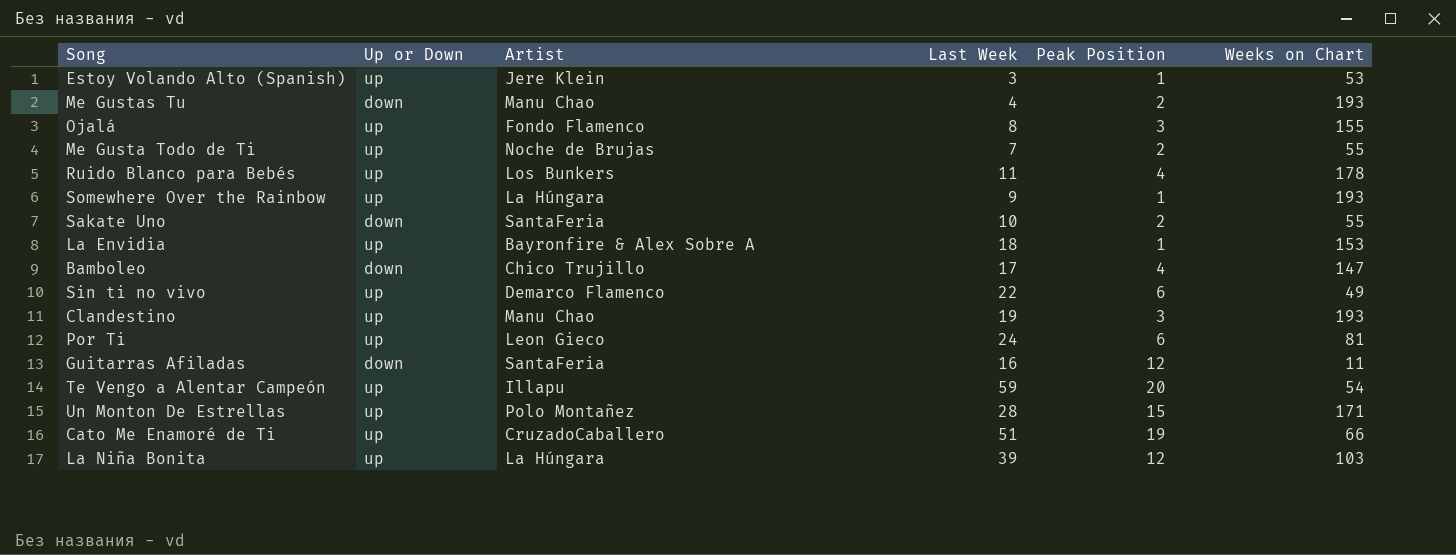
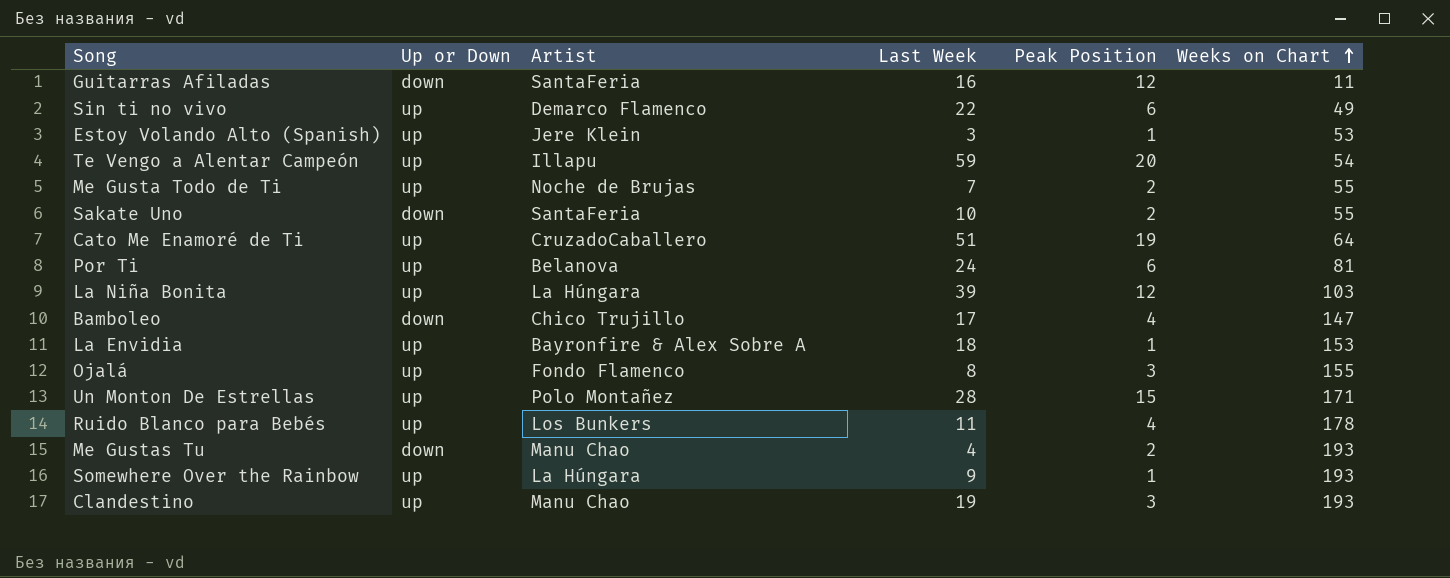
row order: none -> Weeks on Chart ascending
Cato Me Enamoré de Ti | Weeks on Chart: 66 -> 64
Por Ti | Artist: Leon Gieco -> Belanova

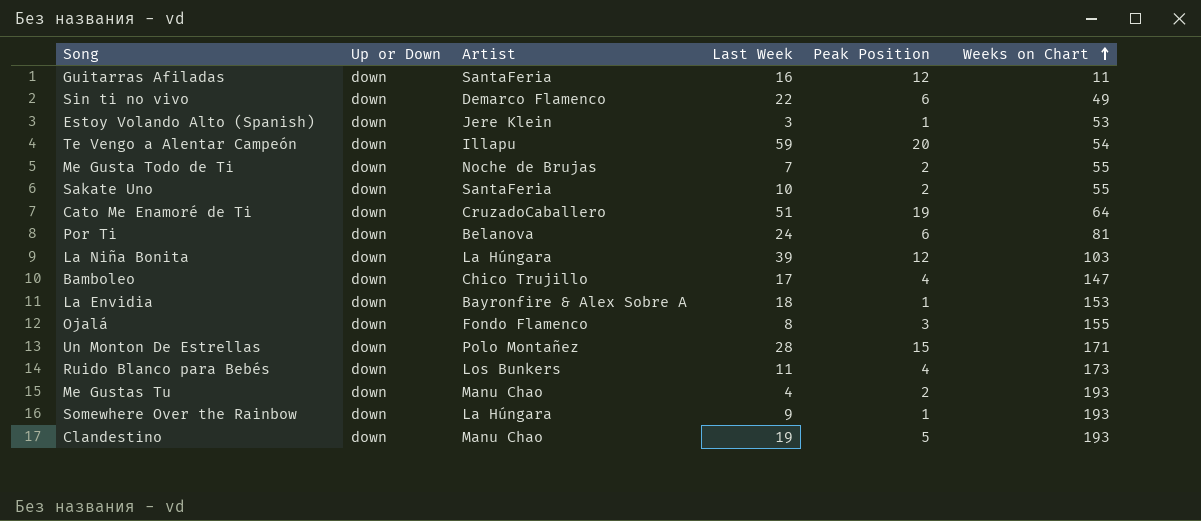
Sin ti no vivo | Up or Down: up -> down
Estoy Volando Alto (Spanish) | Up or Down: up -> down
Te Vengo a Alentar Campeón | Up or Down: up -> down
Me Gusta Todo de Ti | Up or Down: up -> down
Cato Me Enamoré de Ti | Up or Down: up -> down
Por Ti | Up or Down: up -> down
La Niña Bonita | Up or Down: up -> down
La Envidia | Up or Down: up -> down
Ojalá | Up or Down: up -> down
Un Monton De Estrellas | Up or Down: up -> down
Ruido Blanco para Bebés | Up or Down: up -> down
Ruido Blanco para Bebés | Weeks on Chart: 178 -> 173
Somewhere Over the Rainbow | Up or Down: up -> down
Clandestino | Up or Down: up -> down
Clandestino | Peak Position: 3 -> 5

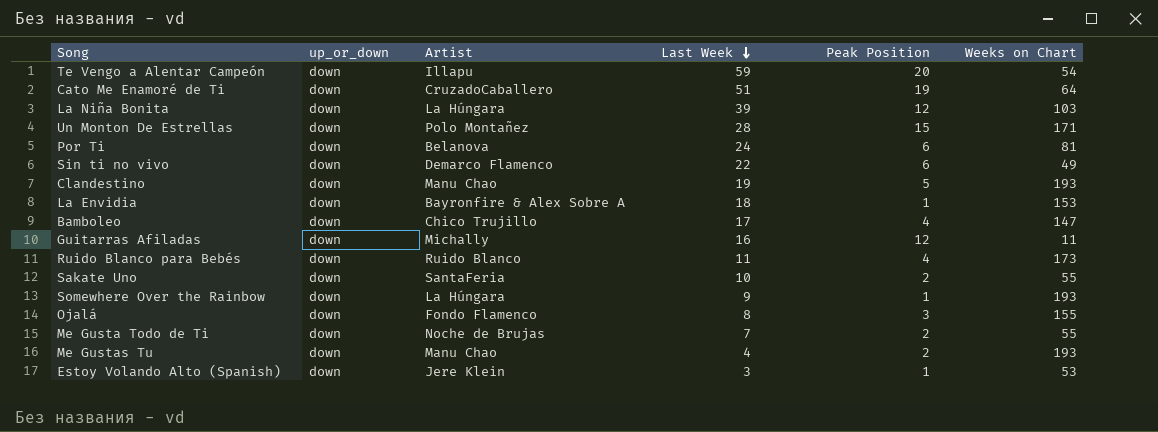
row order: Weeks on Chart ascending -> Last Week descending
column name: Up or Down -> up_or_down
Guitarras Afiladas | Artist: SantaFeria -> Michally
Ruido Blanco para Bebés | Artist: Los Bunkers -> Ruido Blanco

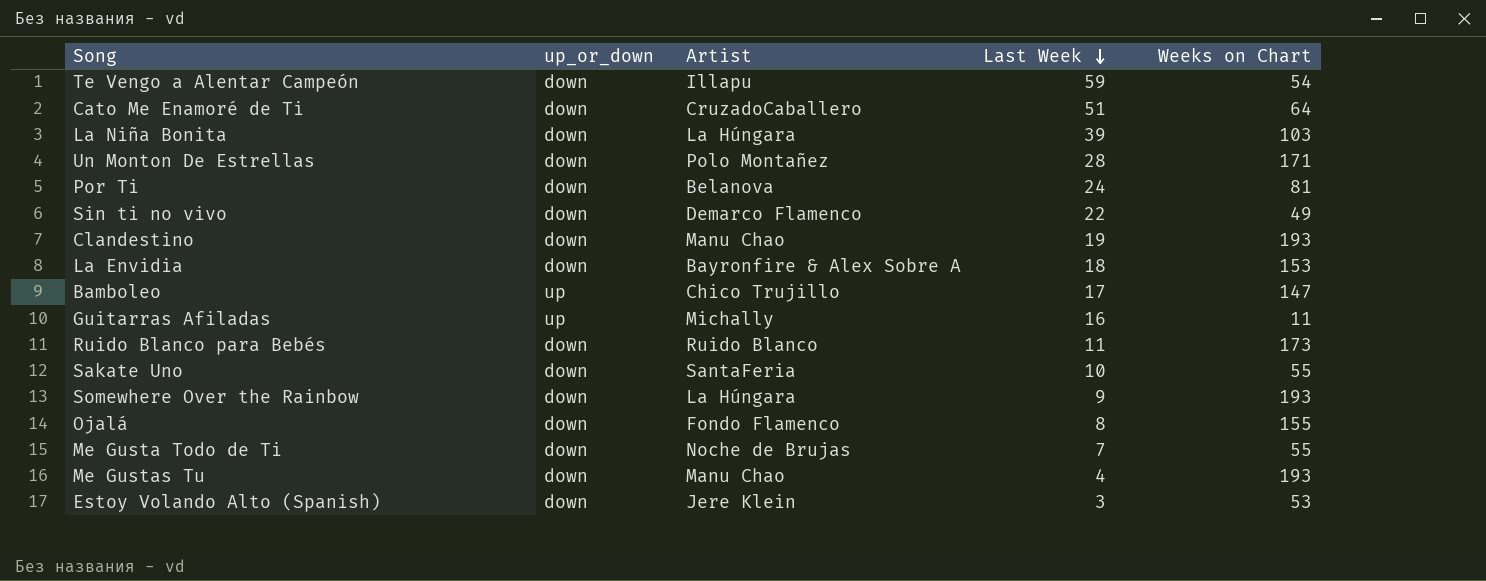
column Peak Position | position: 5 -> none
Bamboleo | up_or_down: down -> up
Guitarras Afiladas | up_or_down: down -> up

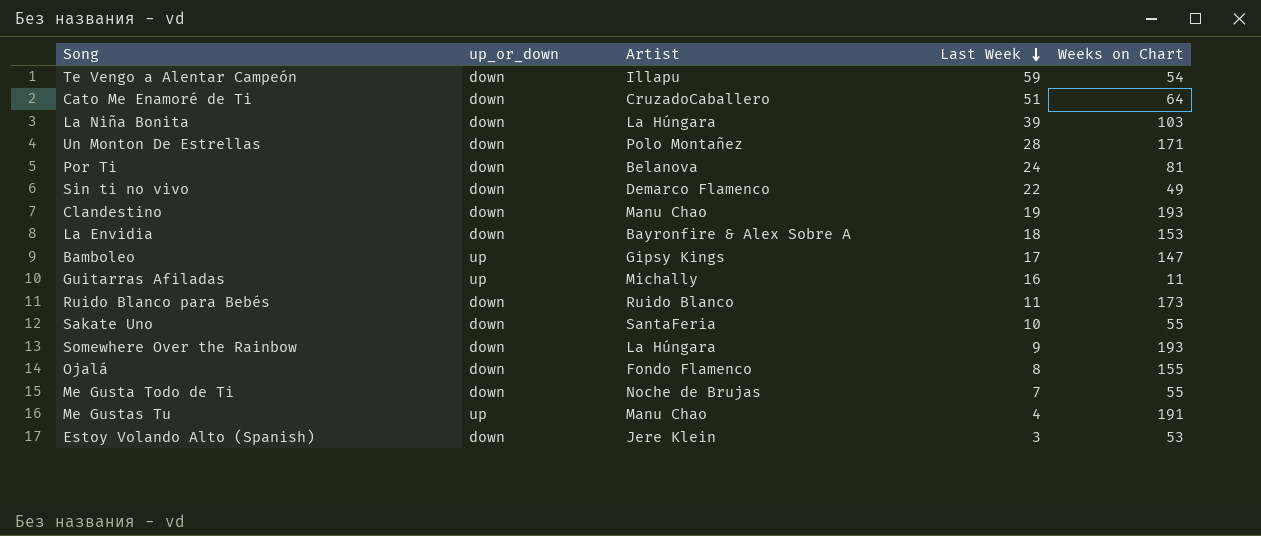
Bamboleo | Artist: Chico Trujillo -> Gipsy Kings
Me Gustas Tu | up_or_down: down -> up
Me Gustas Tu | Weeks on Chart: 193 -> 191

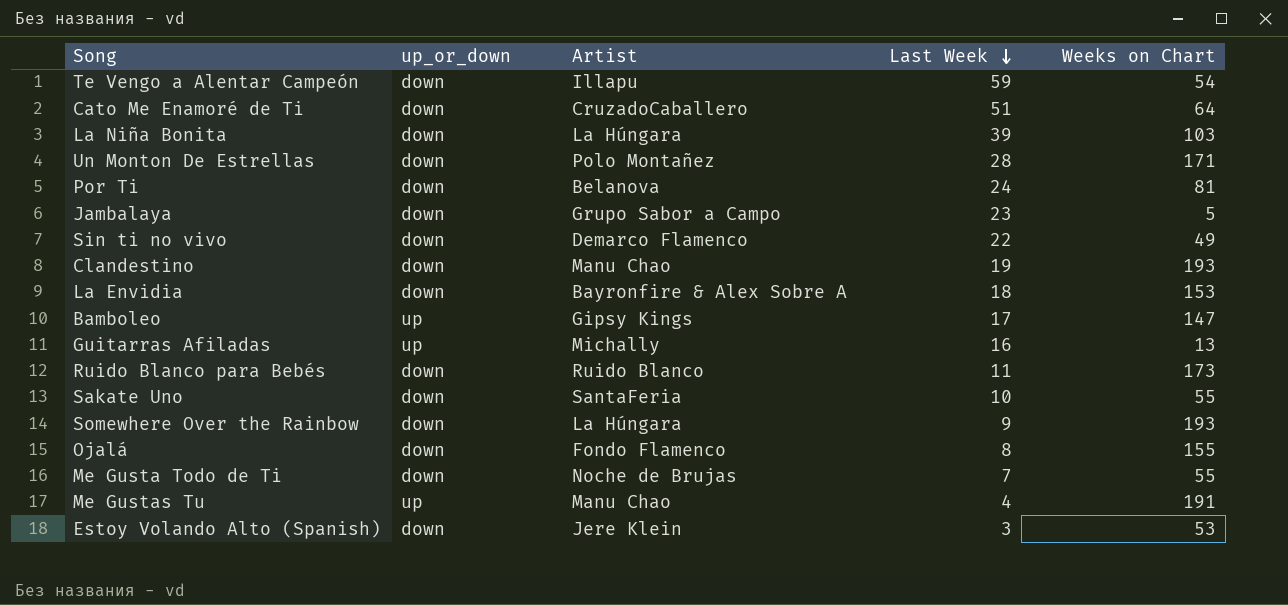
row Jambalaya: none -> down | Grupo Sabor a Campo | 23 | 5
Guitarras Afiladas | Weeks on Chart: 11 -> 13

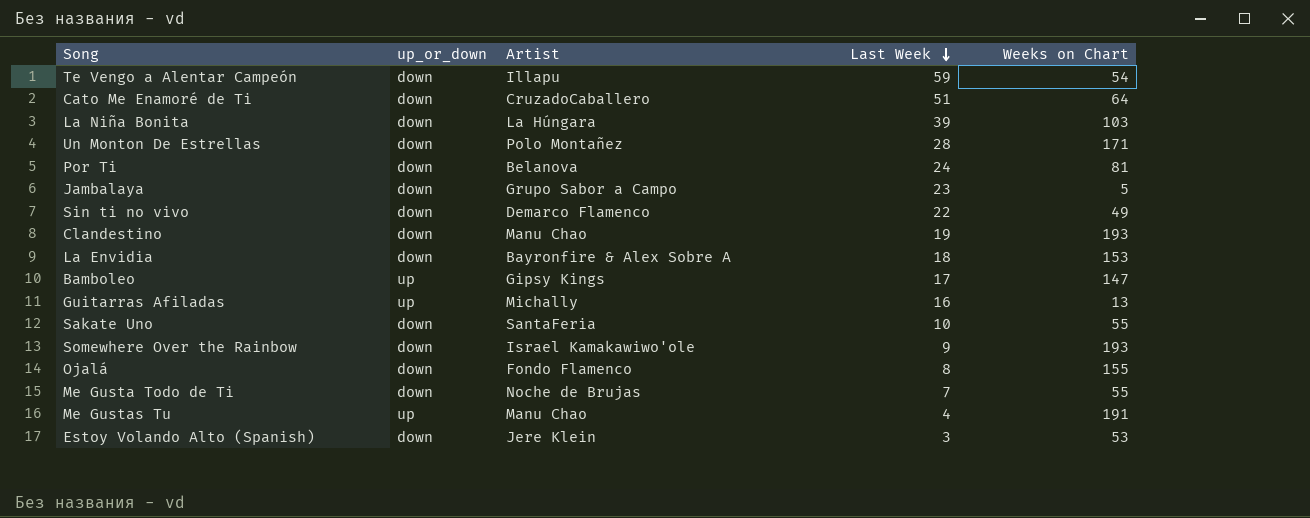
row Ruido Blanco para Bebés: down | Ruido Blanco | 11 | 173 -> none
Somewhere Over the Rainbow | Artist: La Húngara -> Israel Kamakawiwo'ole

